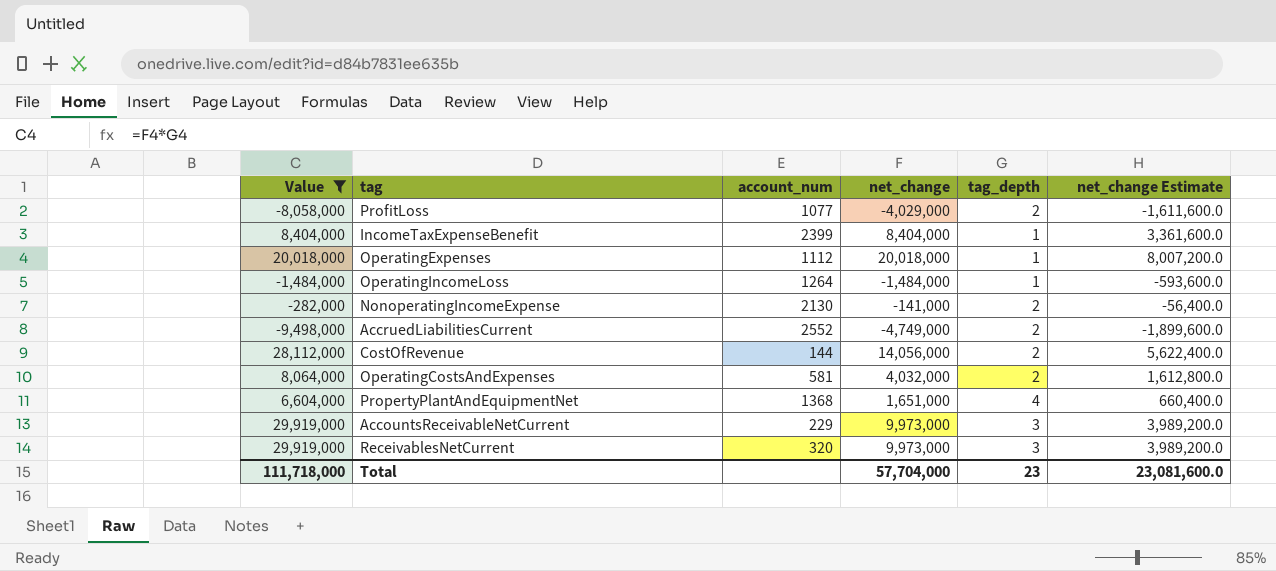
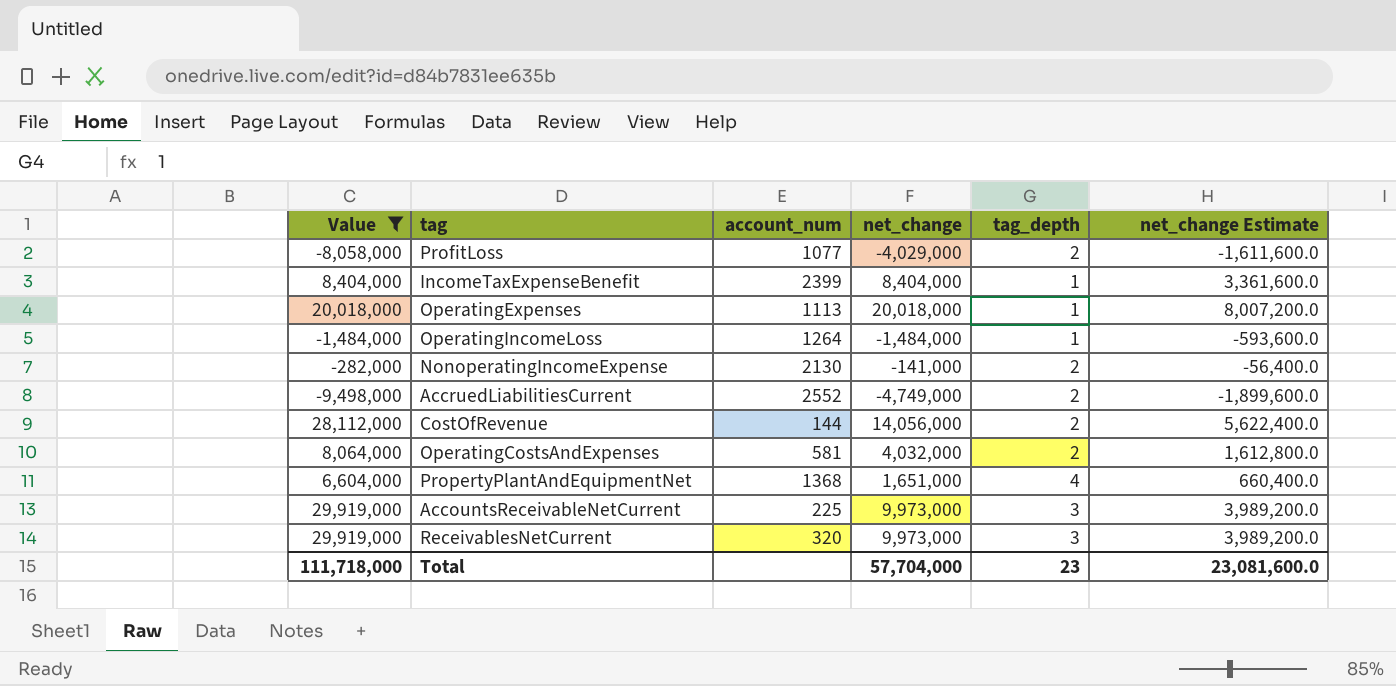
OperatingExpenses | account_num: 1112 -> 1113
AccountsReceivableNetCurrent | account_num: 229 -> 225

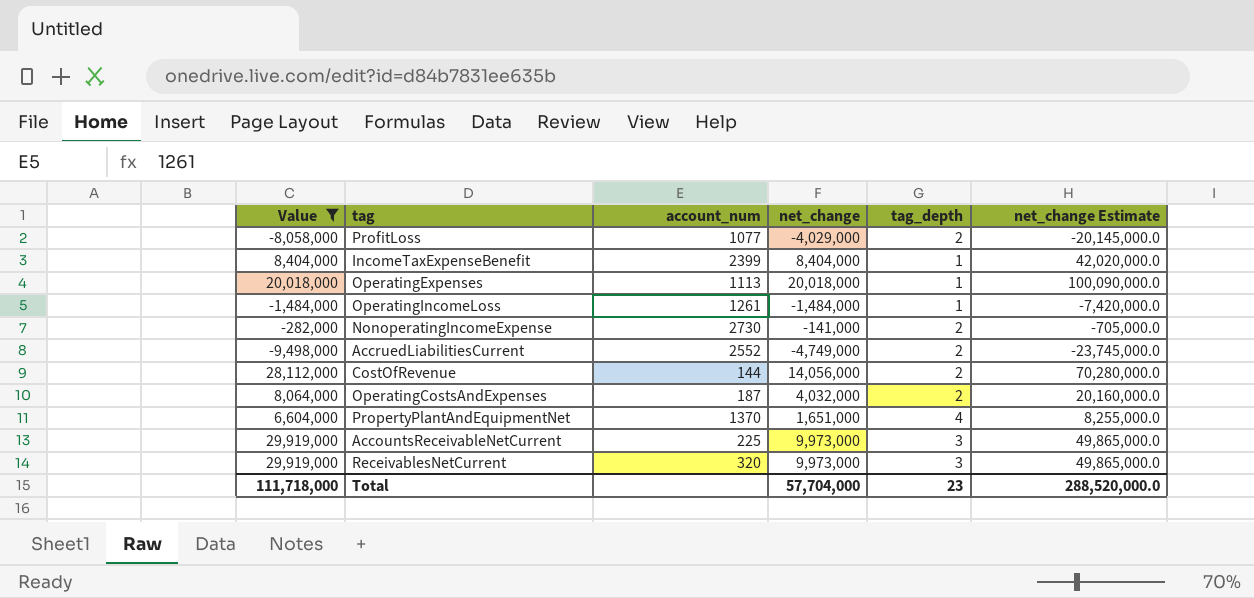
column net_change Estimate | formula: [net_change] * 0.4 -> [net_change] * 5
OperatingIncomeLoss | account_num: 1264 -> 1261
NonoperatingIncomeExpense | account_num: 2130 -> 2730
OperatingCostsAndExpenses | account_num: 581 -> 187
PropertyPlantAndEquipmentNet | account_num: 1368 -> 1370
Total | net_change Estimate: 23,081,600.0 -> 288,520,000.0

